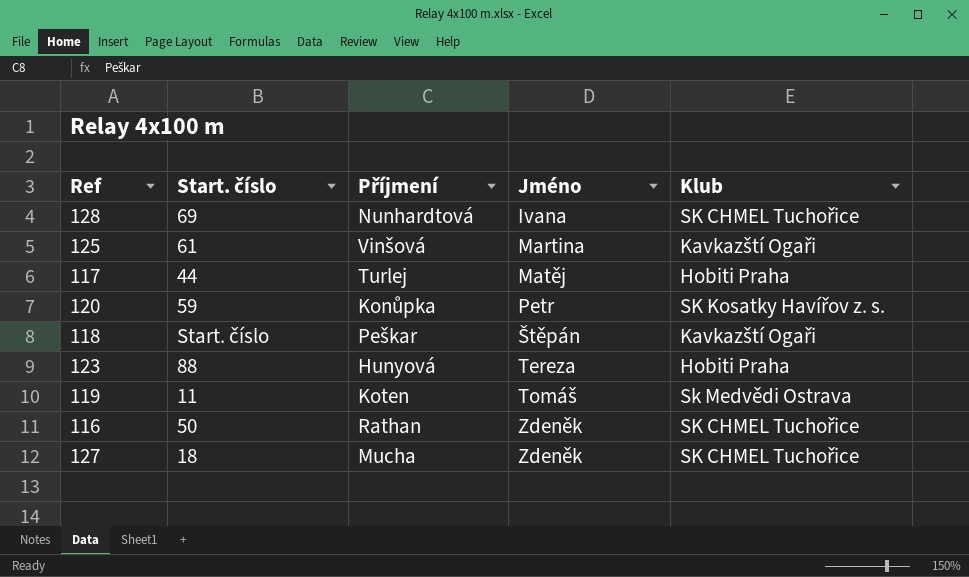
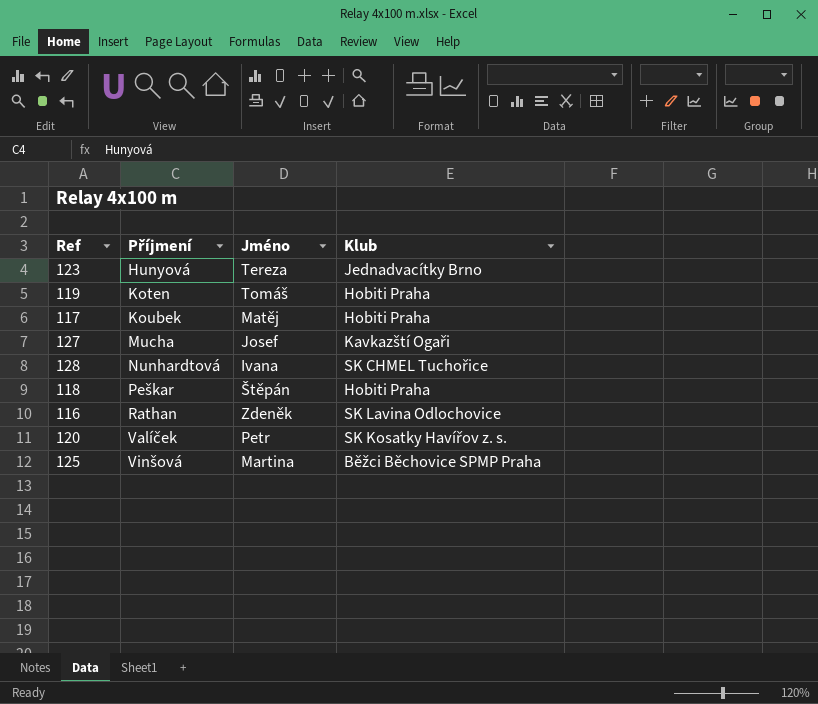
row order: Jméno ascending -> Příjmení ascending
column Start. číslo | position: 2 -> none
123 | Klub: Hobiti Praha -> Jednadvacítky Brno
119 | Klub: Sk Medvědi Ostrava -> Hobiti Praha
117 | Příjmení: Turlej -> Koubek
127 | Jméno: Zdeněk -> Josef
127 | Klub: SK CHMEL Tuchořice -> Kavkazští Ogaři
118 | Klub: Kavkazští Ogaři -> Hobiti Praha
116 | Klub: SK CHMEL Tuchořice -> SK Lavina Odlochovice
120 | Příjmení: Konůpka -> Valíček
125 | Klub: Kavkazští Ogaři -> Běžci Běchovice SPMP Praha

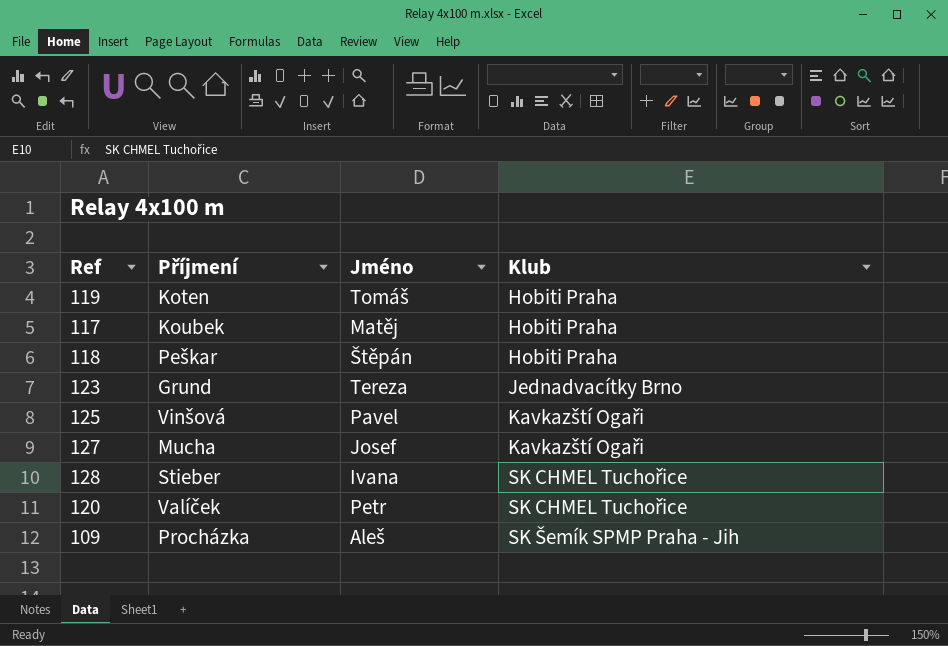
row order: Příjmení ascending -> Klub ascending
row 116: Rathan | Zdeněk | SK Lavina Odlochovice -> none
123 | Příjmení: Hunyová -> Grund
125 | Jméno: Martina -> Pavel
125 | Klub: Běžci Běchovice SPMP Praha -> Kavkazští Ogaři
128 | Příjmení: Nunhardtová -> Stieber
120 | Klub: SK Kosatky Havířov z. s. -> SK CHMEL Tuchořice
row 109: none -> Procházka | Aleš | SK Šemík SPMP Praha - Jih

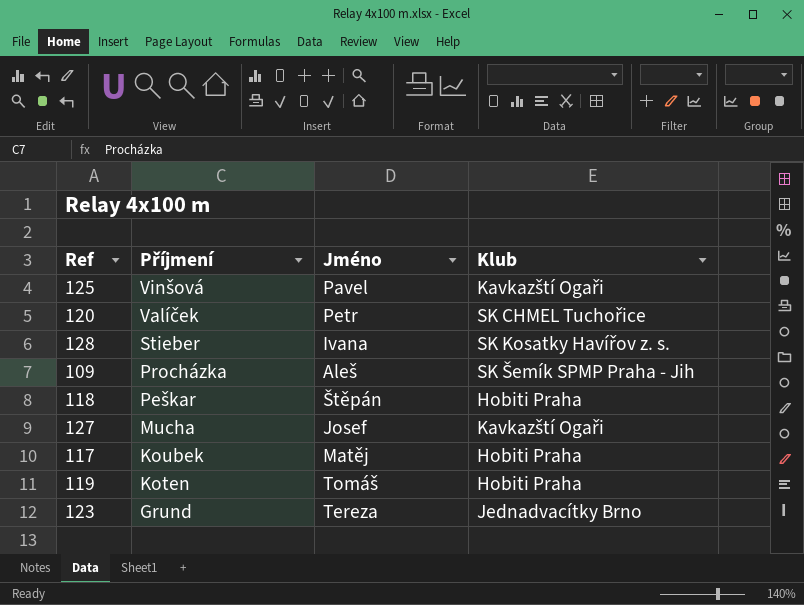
row order: Klub ascending -> Příjmení descending
128 | Klub: SK CHMEL Tuchořice -> SK Kosatky Havířov z. s.

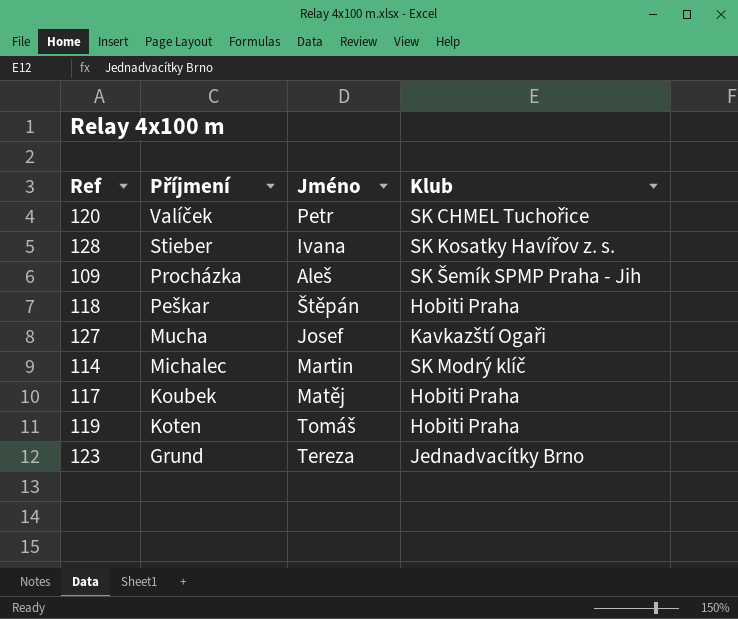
row 125: Vinšová | Pavel | Kavkazští Ogaři -> none
row 114: none -> Michalec | Martin | SK Modrý klíč

